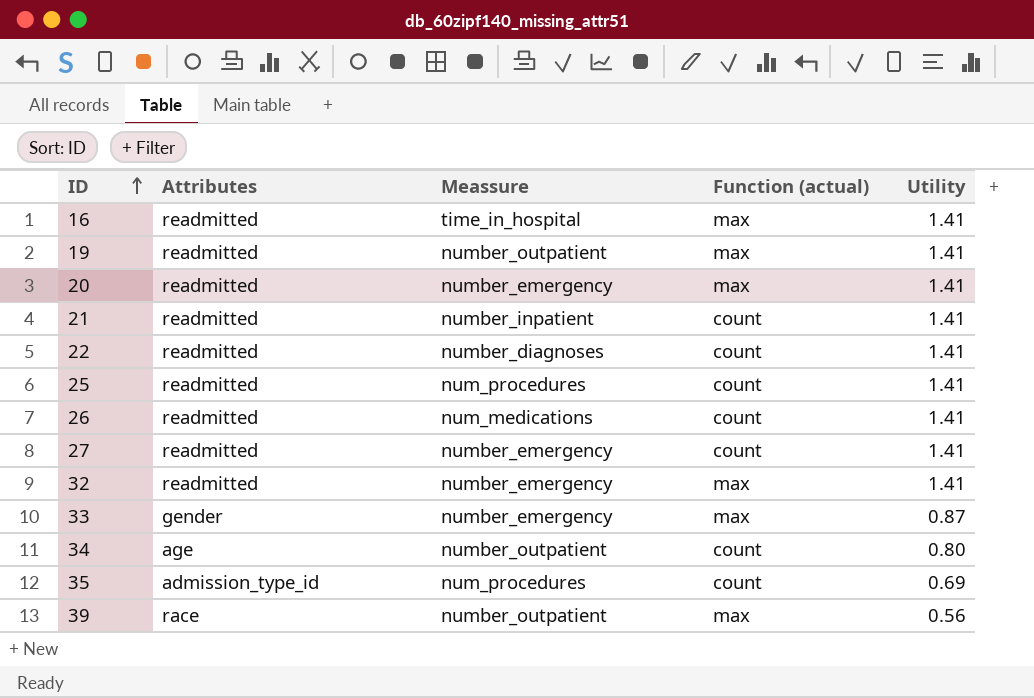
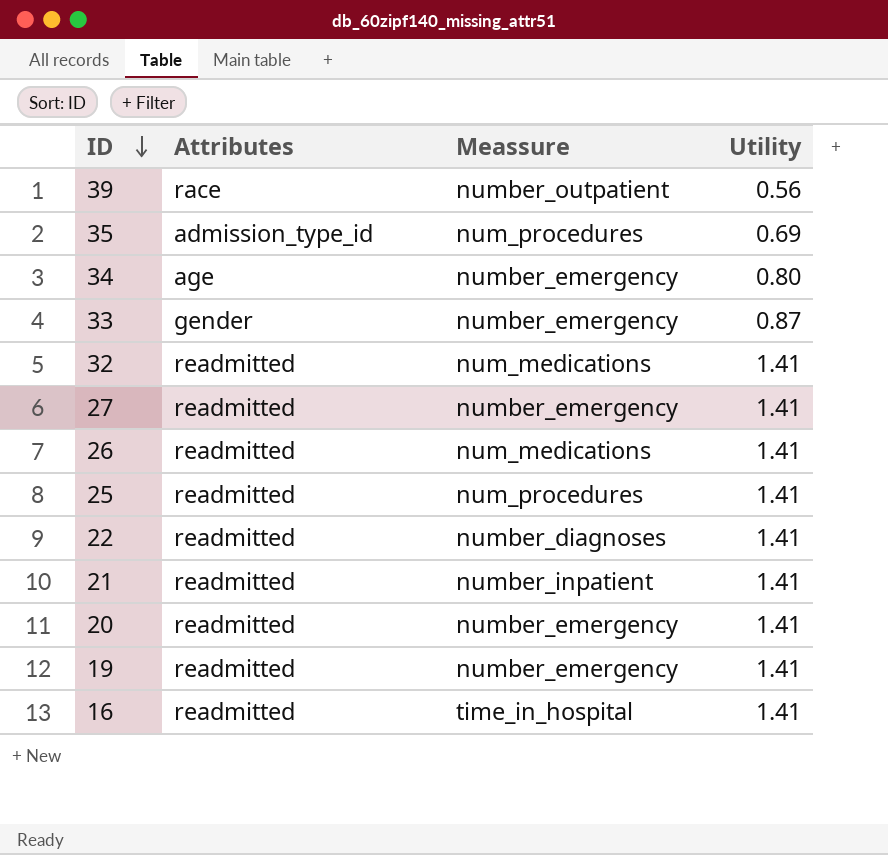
row order: ID ascending -> ID descending
column Function (actual) | position: 4 -> none
34 | Meassure: number_outpatient -> number_emergency
32 | Meassure: number_emergency -> num_medications
19 | Meassure: number_outpatient -> number_emergency

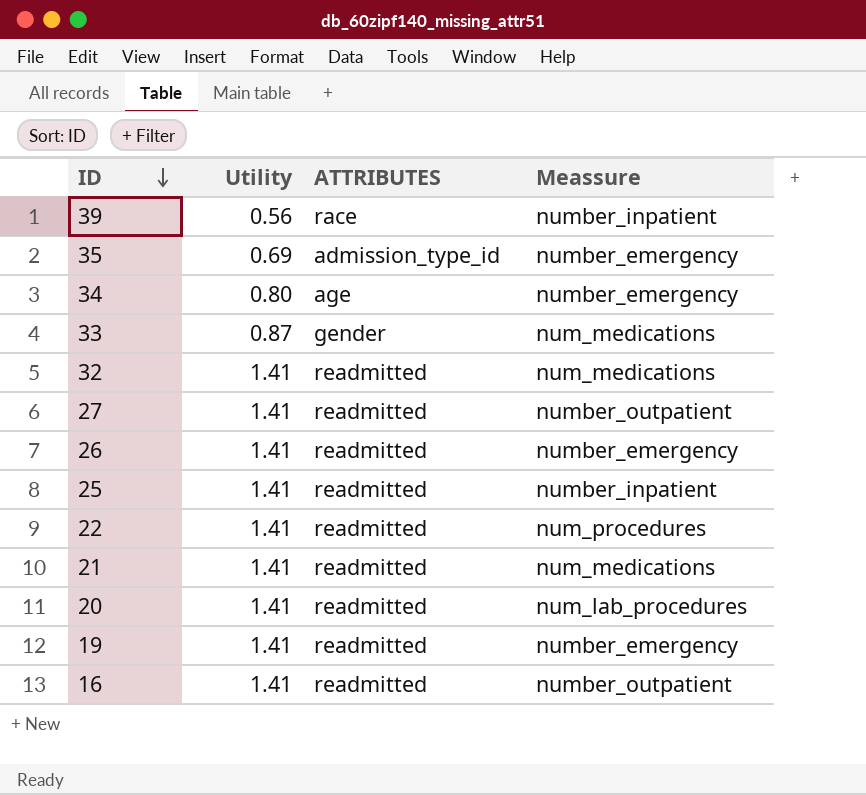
column Utility | position: 4 -> 2
column name: Attributes -> ATTRIBUTES
39 | Meassure: number_outpatient -> number_inpatient
35 | Meassure: num_procedures -> number_emergency
33 | Meassure: number_emergency -> num_medications
27 | Meassure: number_emergency -> number_outpatient
26 | Meassure: num_medications -> number_emergency
25 | Meassure: num_procedures -> number_inpatient
22 | Meassure: number_diagnoses -> num_procedures
21 | Meassure: number_inpatient -> num_medications
20 | Meassure: number_emergency -> num_lab_procedures
16 | Meassure: time_in_hospital -> number_outpatient

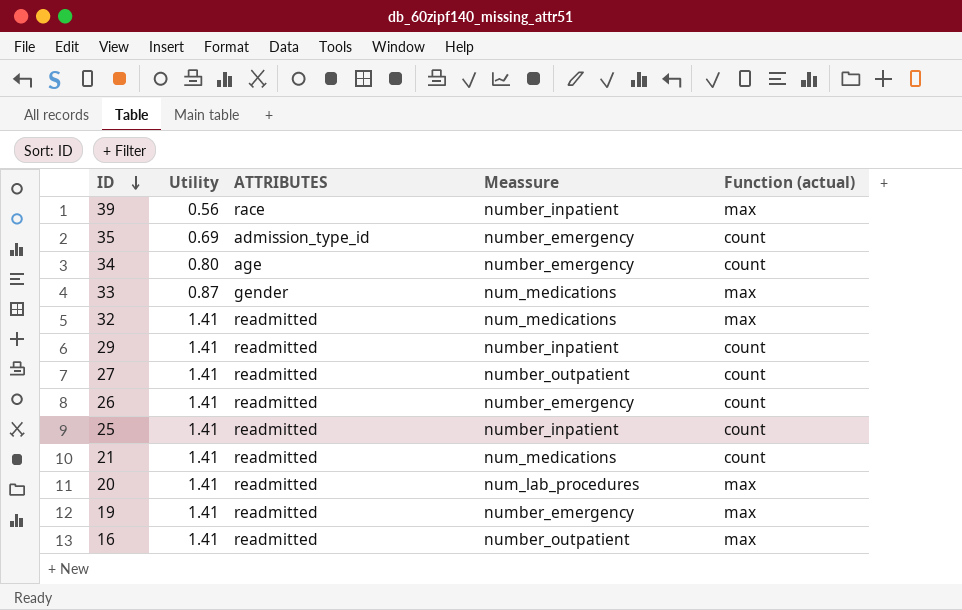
column Function (actual) | position: none -> 5
row 22: 1.41 | readmitted | num_procedures -> none
row 29: none -> 1.41 | readmitted | number_inpatient | count

